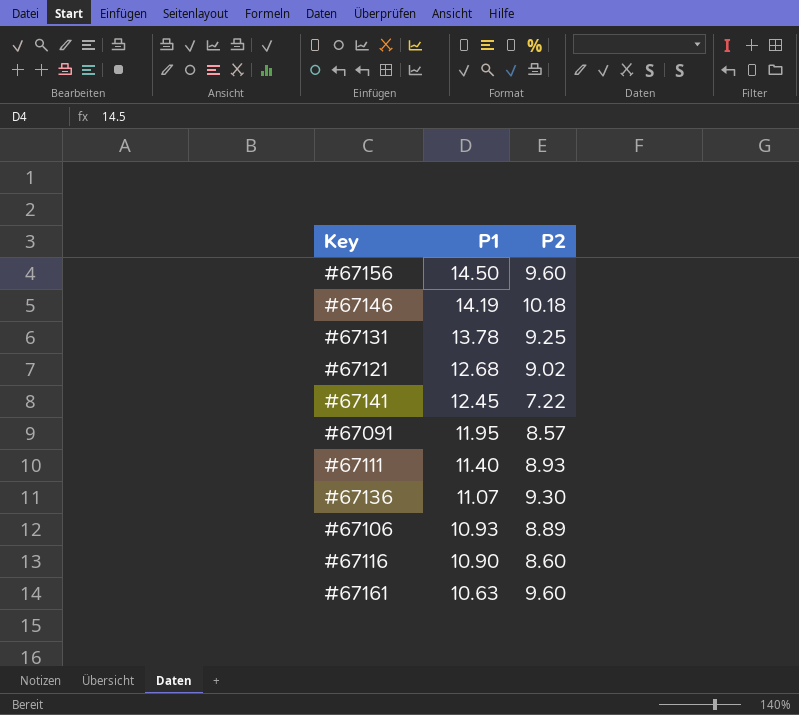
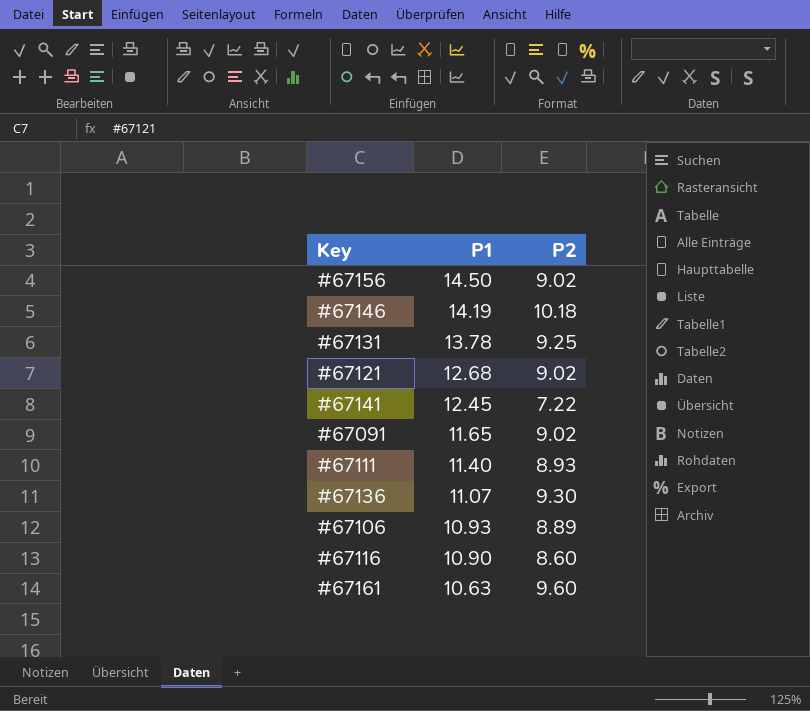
#67156 | P2: 9.60 -> 9.02
#67091 | P1: 11.95 -> 11.65
#67091 | P2: 8.57 -> 9.02

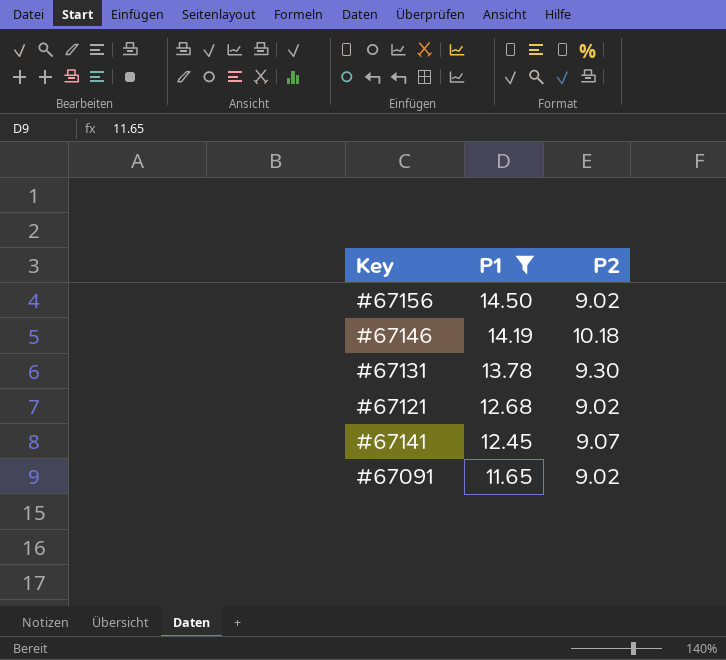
filter: none -> P1 >= 11.65
#67131 | P2: 9.25 -> 9.30
#67141 | P2: 7.22 -> 9.07

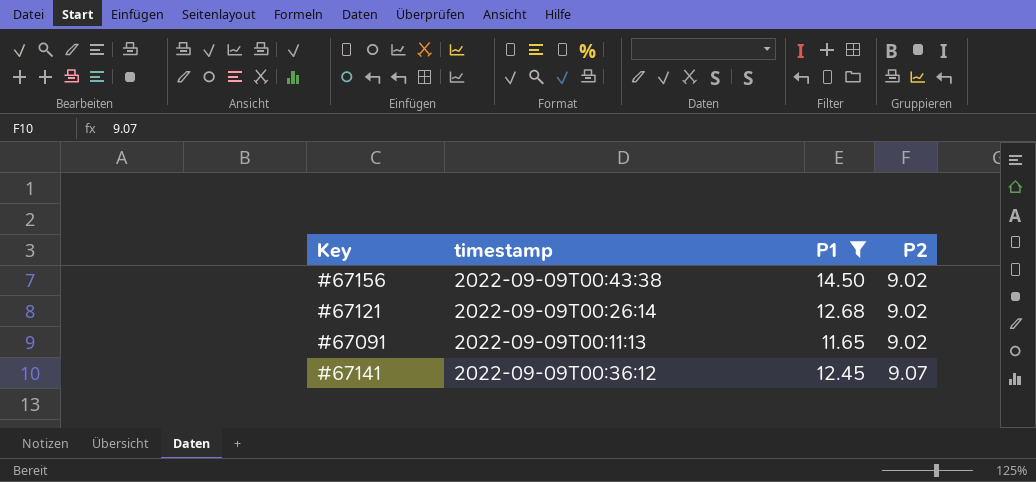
row order: P1 descending -> P2 ascending
column timestamp | position: none -> 2
row #67146: 14.19 | 10.18 -> none
row #67131: 13.78 | 9.30 -> none

